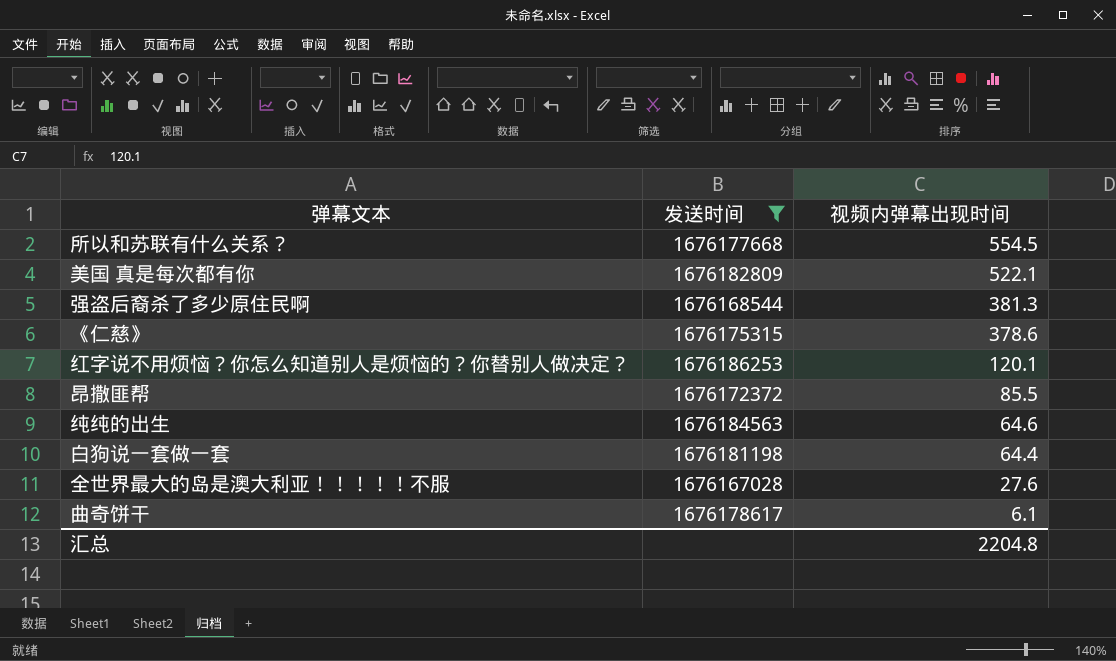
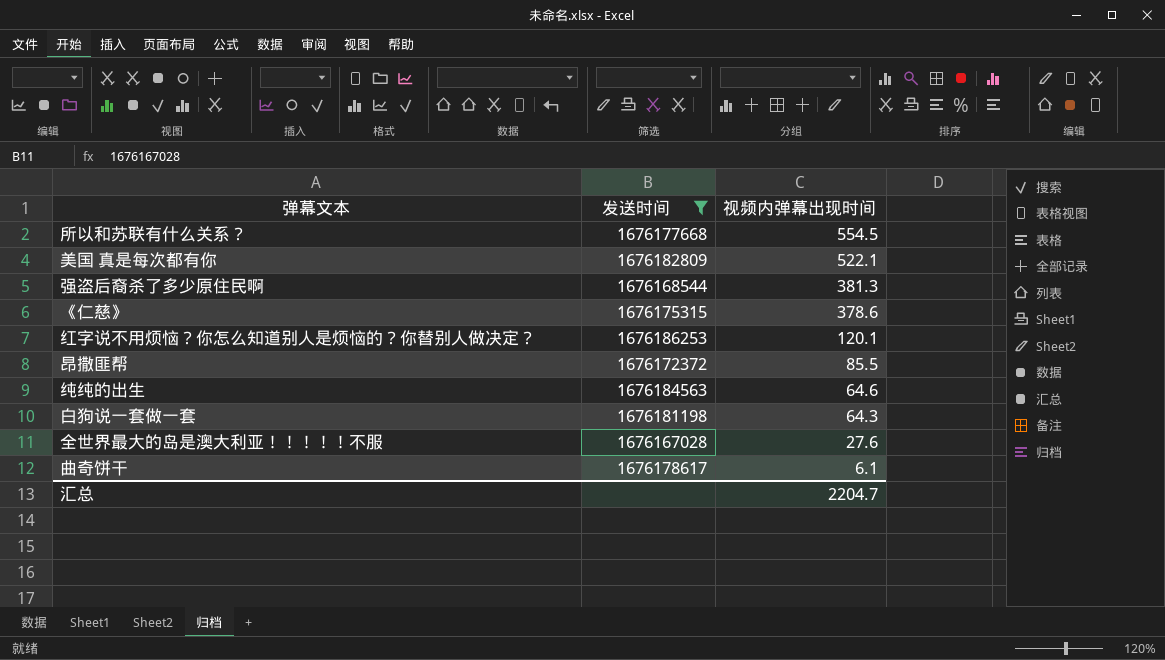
白狗说一套做一套 | 视频内弹幕出现时间: 64.4 -> 64.3
汇总 | 视频内弹幕出现时间: 2204.8 -> 2204.7

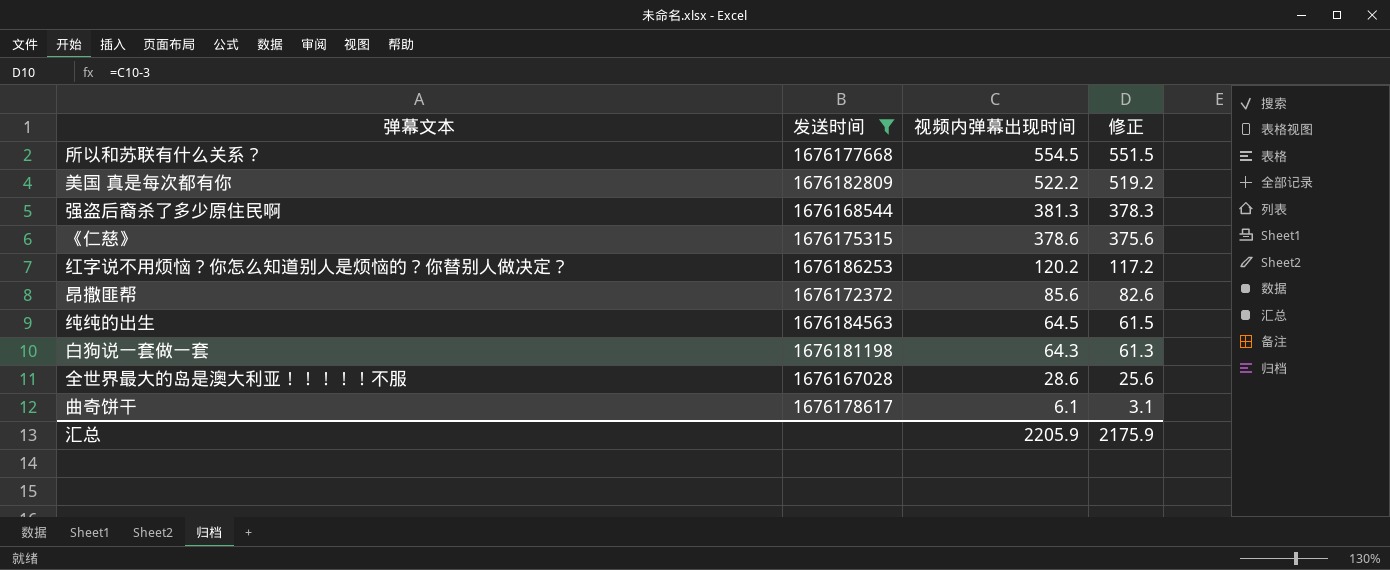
column 修正 | formula: none -> [视频内弹幕出现时间] - 3
美国 真是每次都有你 | 视频内弹幕出现时间: 522.1 -> 522.2
红字说不用烦恼？你怎么知道别人是烦恼的？你替别人做决定？ | 视频内弹幕出现时间: 120.1 -> 120.2
昂撒匪帮 | 视频内弹幕出现时间: 85.5 -> 85.6
纯纯的出生 | 视频内弹幕出现时间: 64.6 -> 64.5
全世界最大的岛是澳大利亚！！！！！不服 | 视频内弹幕出现时间: 27.6 -> 28.6
汇总 | 视频内弹幕出现时间: 2204.7 -> 2205.9

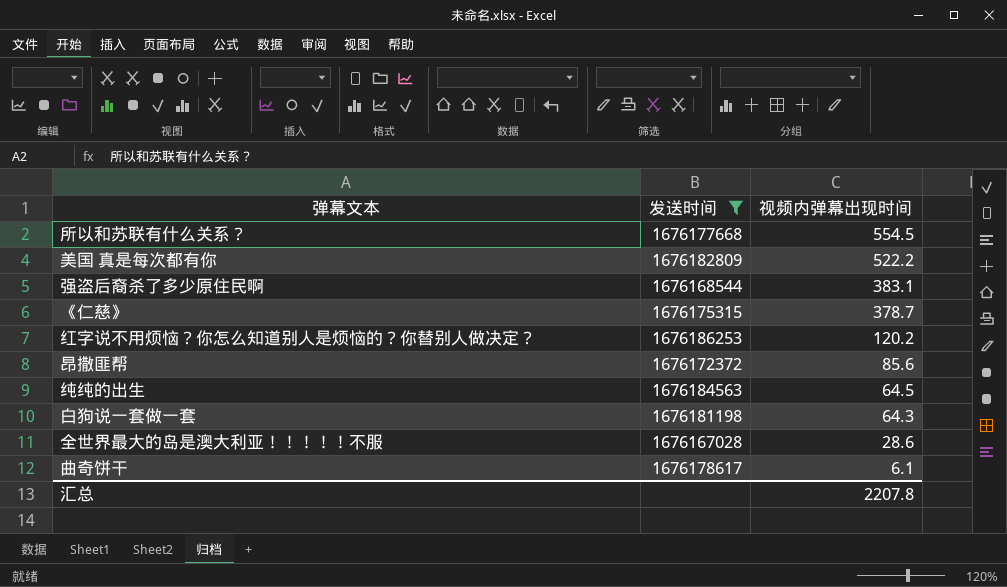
column 修正 | formula: [视频内弹幕出现时间] - 3 -> none
强盗后裔杀了多少原住民啊 | 视频内弹幕出现时间: 381.3 -> 383.1
《仁慈》 | 视频内弹幕出现时间: 378.6 -> 378.7
汇总 | 视频内弹幕出现时间: 2205.9 -> 2207.8

